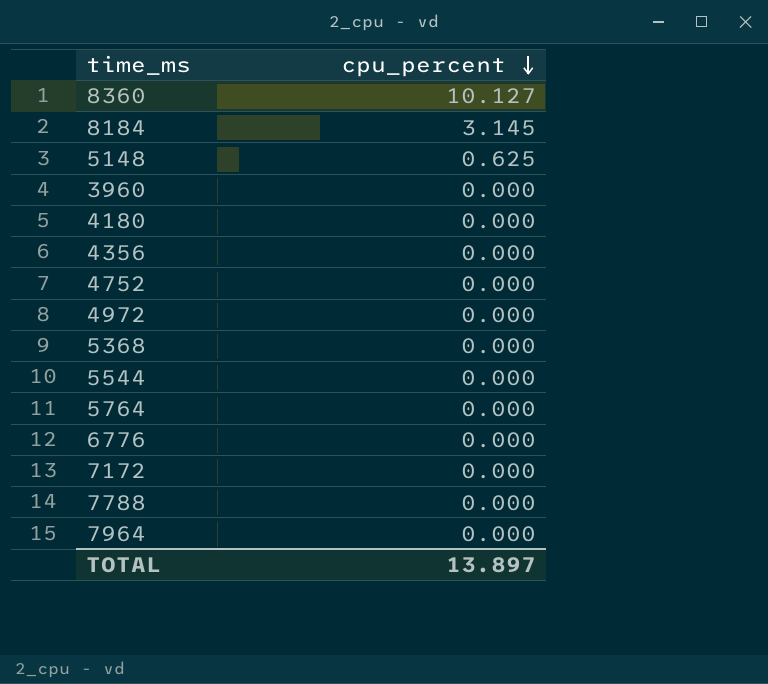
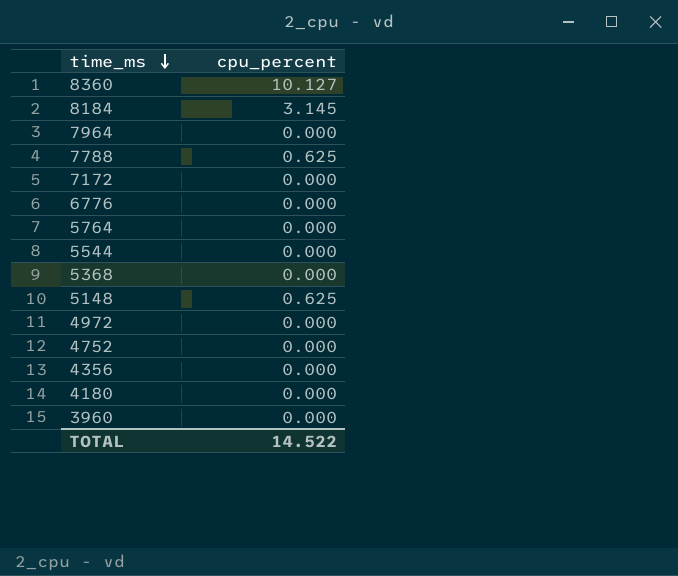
row order: cpu_percent descending -> time_ms descending
7788 | cpu_percent: 0.000 -> 0.625
TOTAL | cpu_percent: 13.897 -> 14.522

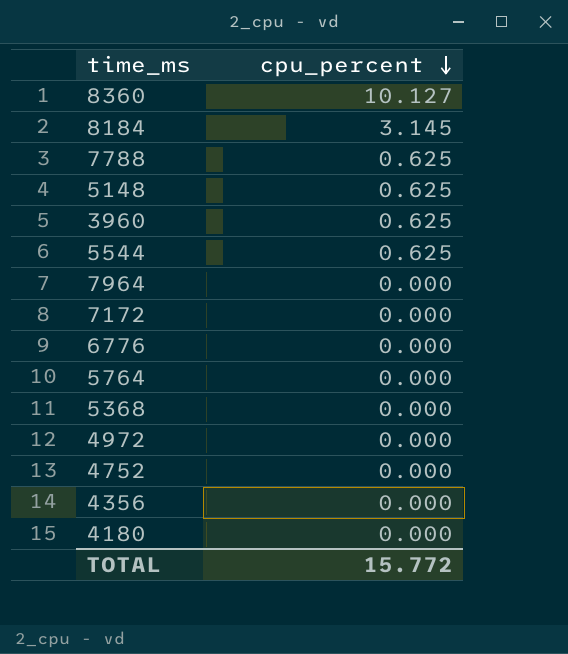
row order: time_ms descending -> cpu_percent descending
3960 | cpu_percent: 0.000 -> 0.625
5544 | cpu_percent: 0.000 -> 0.625
TOTAL | cpu_percent: 14.522 -> 15.772

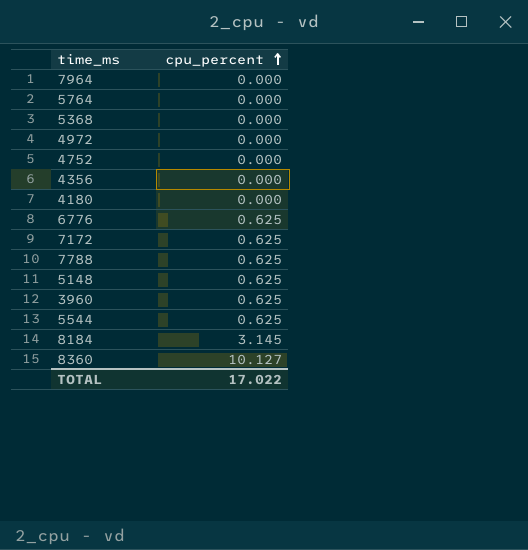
row order: cpu_percent descending -> cpu_percent ascending
6776 | cpu_percent: 0.000 -> 0.625
7172 | cpu_percent: 0.000 -> 0.625
TOTAL | cpu_percent: 15.772 -> 17.022

